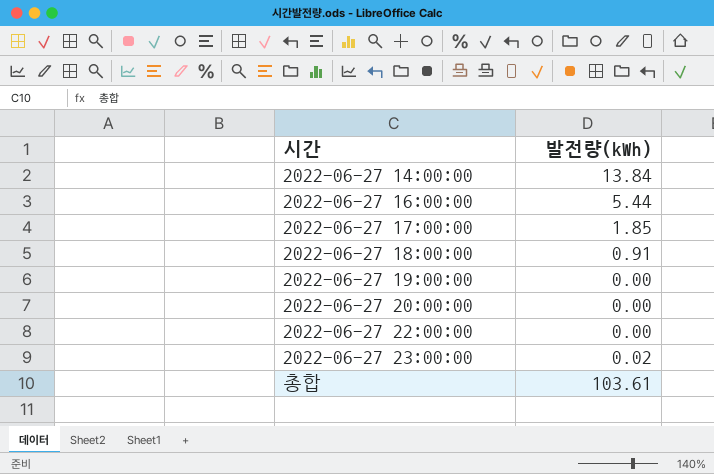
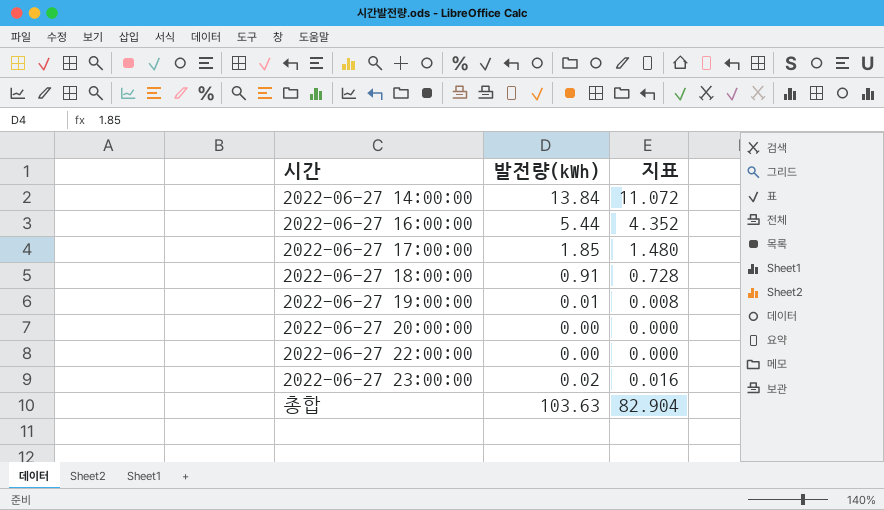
column 지표 | formula: none -> [발전량(kWh)] * 0.8
2022-06-27 19:00:00 | 발전량(kWh): 0.00 -> 0.01
총합 | 발전량(kWh): 103.61 -> 103.63

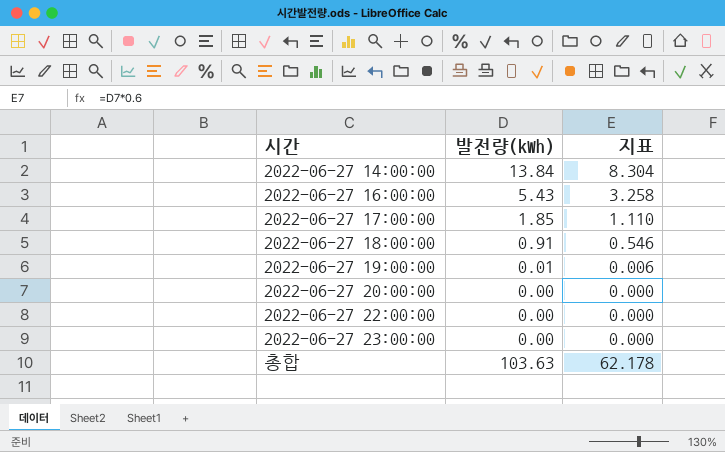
column 지표 | formula: [발전량(kWh)] * 0.8 -> [발전량(kWh)] * 0.6
2022-06-27 16:00:00 | 발전량(kWh): 5.44 -> 5.43
2022-06-27 23:00:00 | 발전량(kWh): 0.02 -> 0.00

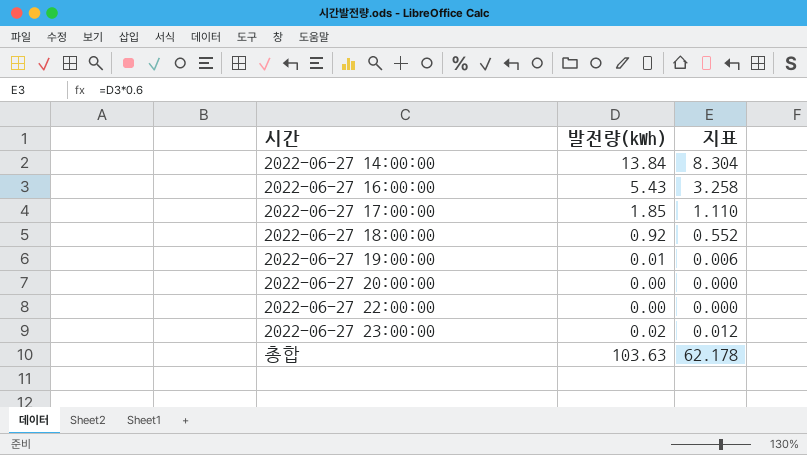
2022-06-27 18:00:00 | 발전량(kWh): 0.91 -> 0.92
2022-06-27 18:00:00 | 지표: 0.546 -> 0.552
2022-06-27 23:00:00 | 발전량(kWh): 0.00 -> 0.02
2022-06-27 23:00:00 | 지표: 0.000 -> 0.012

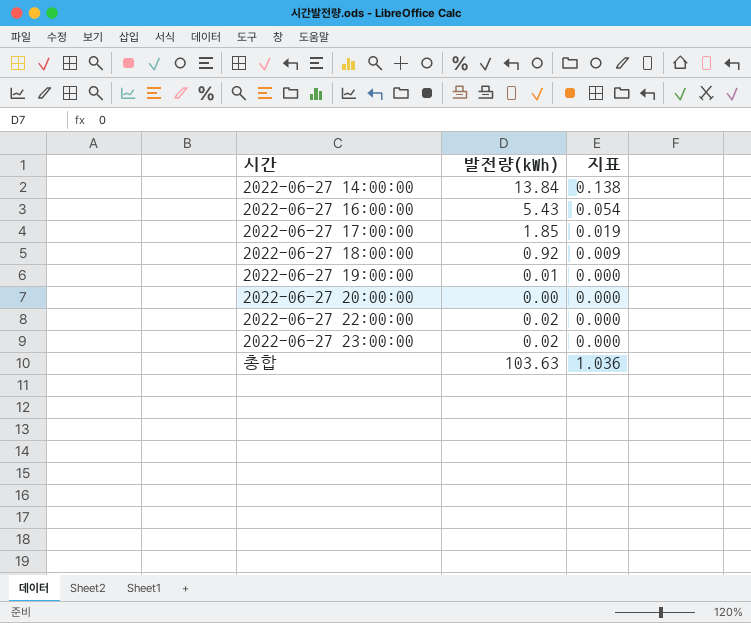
column 지표 | formula: [발전량(kWh)] * 0.6 -> [발전량(kWh)] * 0.01
2022-06-27 22:00:00 | 발전량(kWh): 0.00 -> 0.02

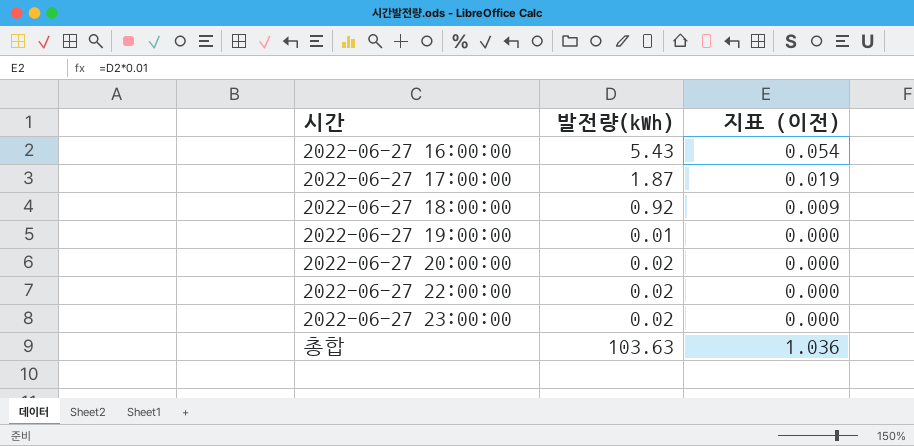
column name: 지표 -> 지표 (이전)
row 2022-06-27 14:00:00: 13.84 | 0.138 -> none
2022-06-27 17:00:00 | 발전량(kWh): 1.85 -> 1.87
2022-06-27 20:00:00 | 발전량(kWh): 0.00 -> 0.02

